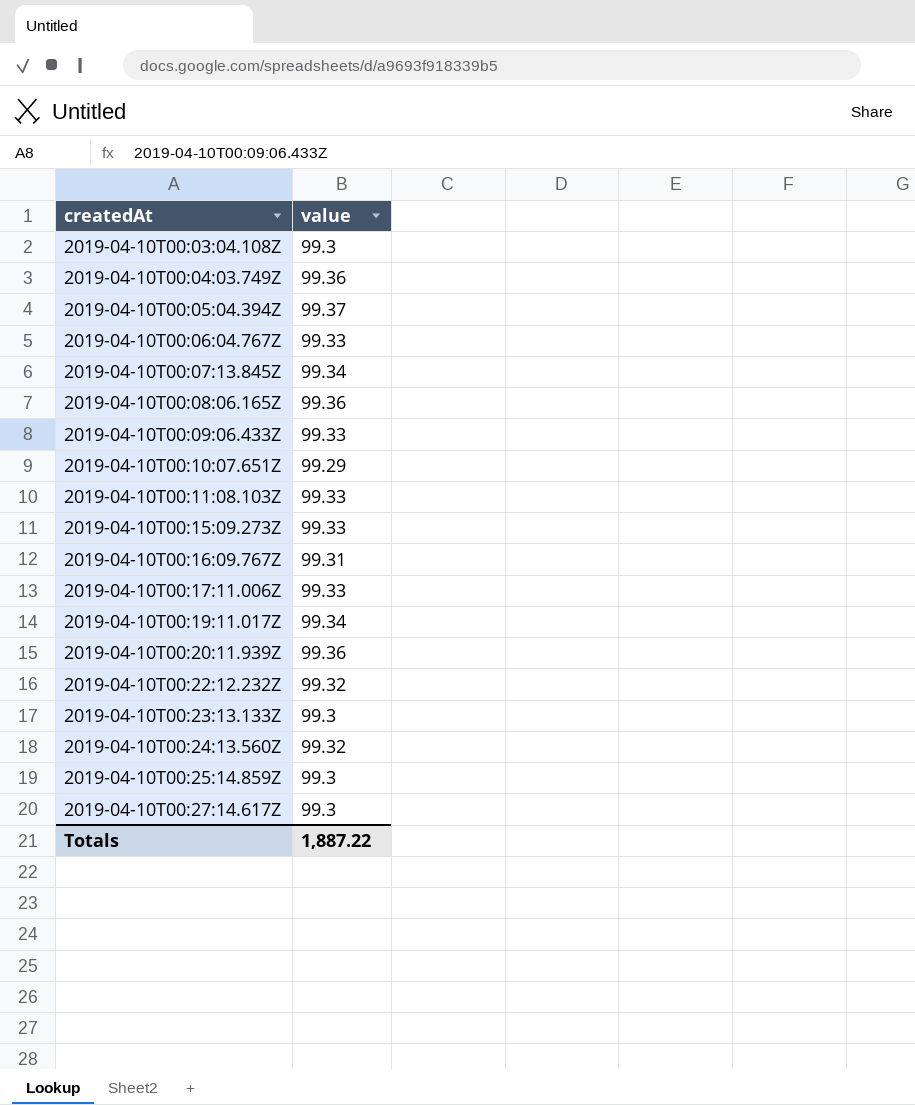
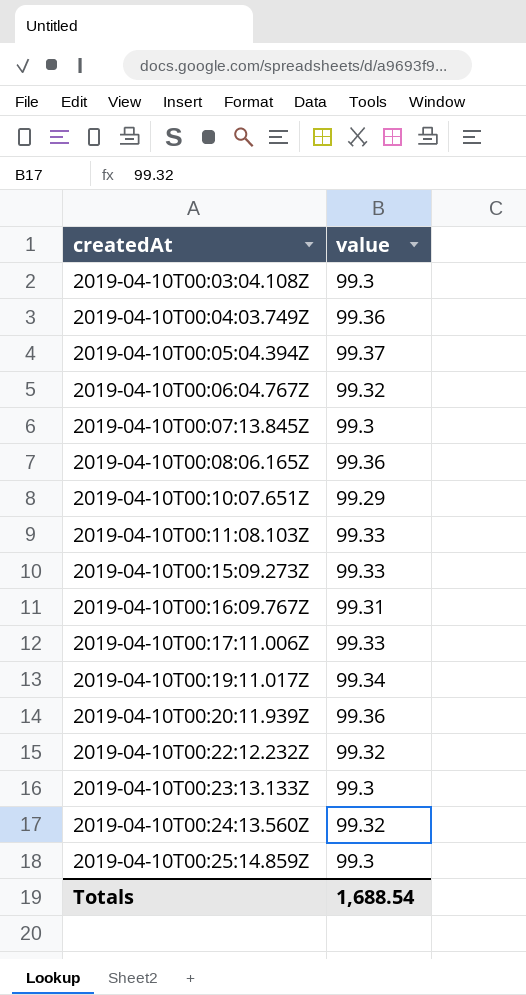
row 2019-04-10T00:09:06.433Z: 99.33 -> none
row 2019-04-10T00:27:14.617Z: 99.3 -> none
2019-04-10T00:06:04.767Z | value: 99.33 -> 99.32
2019-04-10T00:07:13.845Z | value: 99.34 -> 99.3
Totals | value: 1,887.22 -> 1,688.54

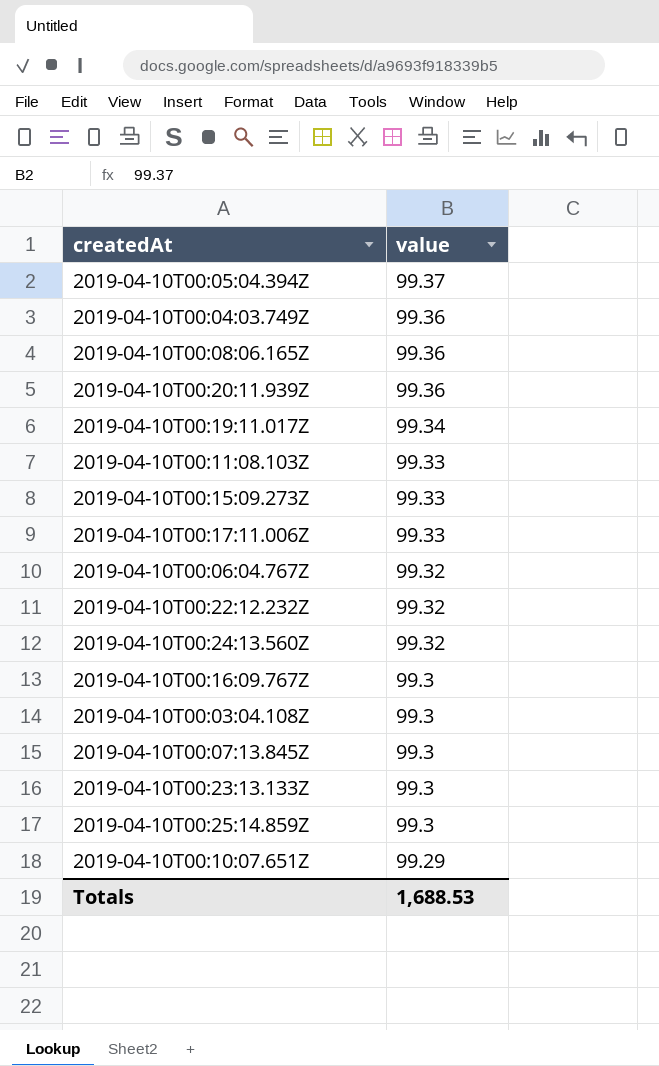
row order: createdAt ascending -> value descending
2019-04-10T00:16:09.767Z | value: 99.31 -> 99.3
Totals | value: 1,688.54 -> 1,688.53

